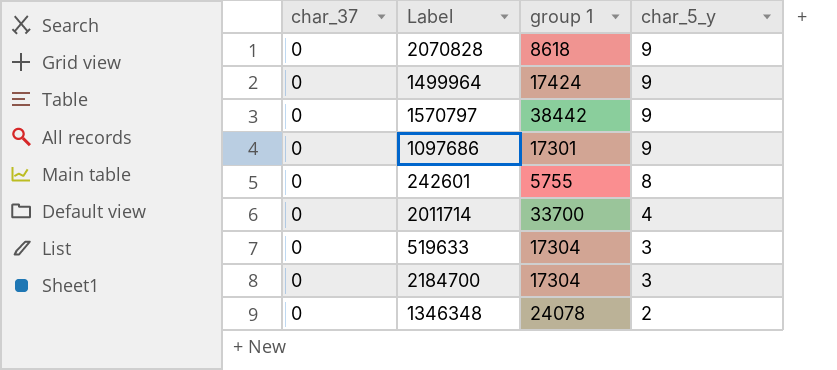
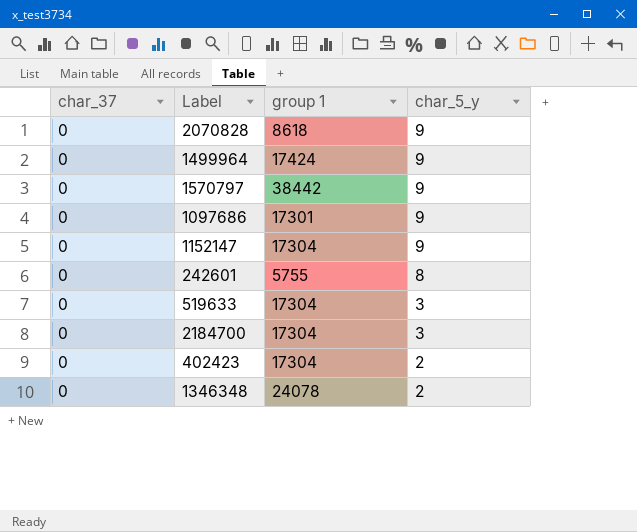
row 2011714: 0 | 33700 | 4 -> none
row 1152147: none -> 0 | 17304 | 9
row 402423: none -> 0 | 17304 | 2

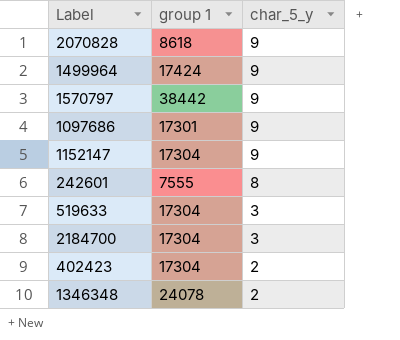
column char_37 | position: 1 -> none
242601 | group 1: 5755 -> 7555

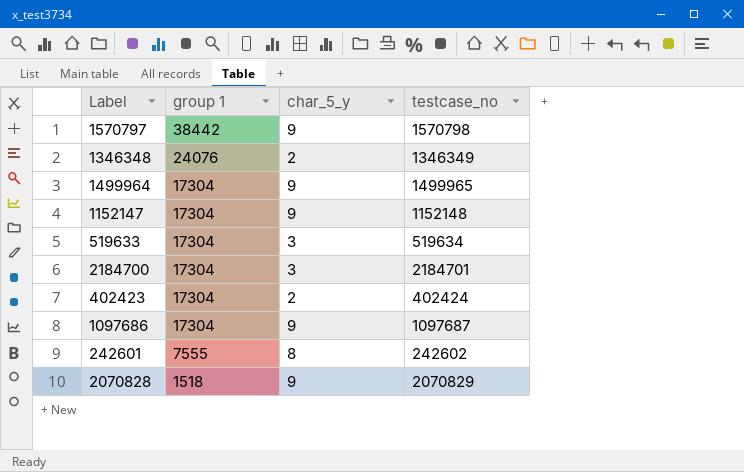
row order: char_5_y descending -> group 1 descending
column testcase_no | position: none -> 4
1346348 | group 1: 24078 -> 24076
1499964 | group 1: 17424 -> 17304
1097686 | group 1: 17301 -> 17304
2070828 | group 1: 8618 -> 1518

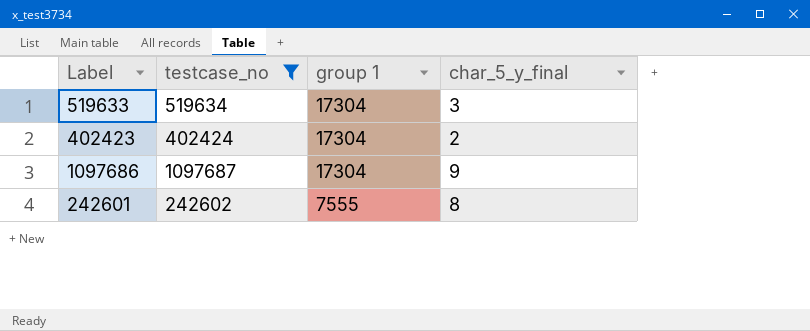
filter: none -> testcase_no <= 1097687
column testcase_no | position: 4 -> 2
column name: char_5_y -> char_5_y_final

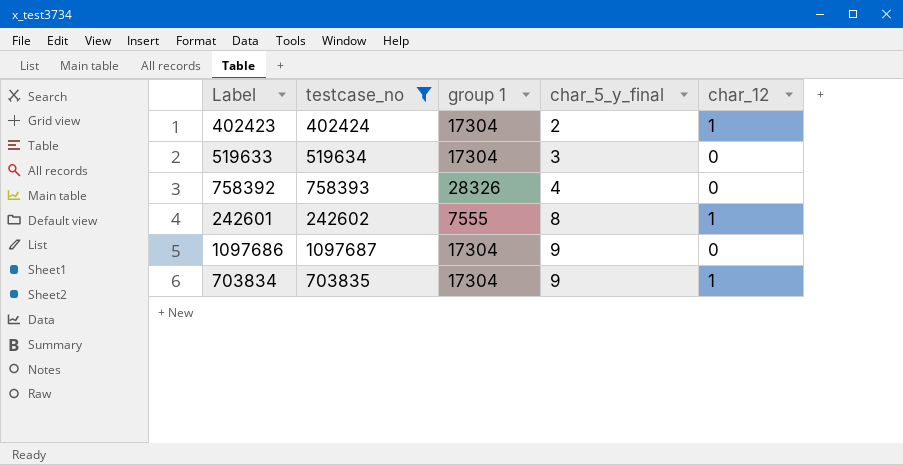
row order: group 1 descending -> char_5_y_final ascending
column char_12 | position: none -> 5
row 758392: none -> 758393 | 28326 | 4 | 0
row 703834: none -> 703835 | 17304 | 9 | 1

